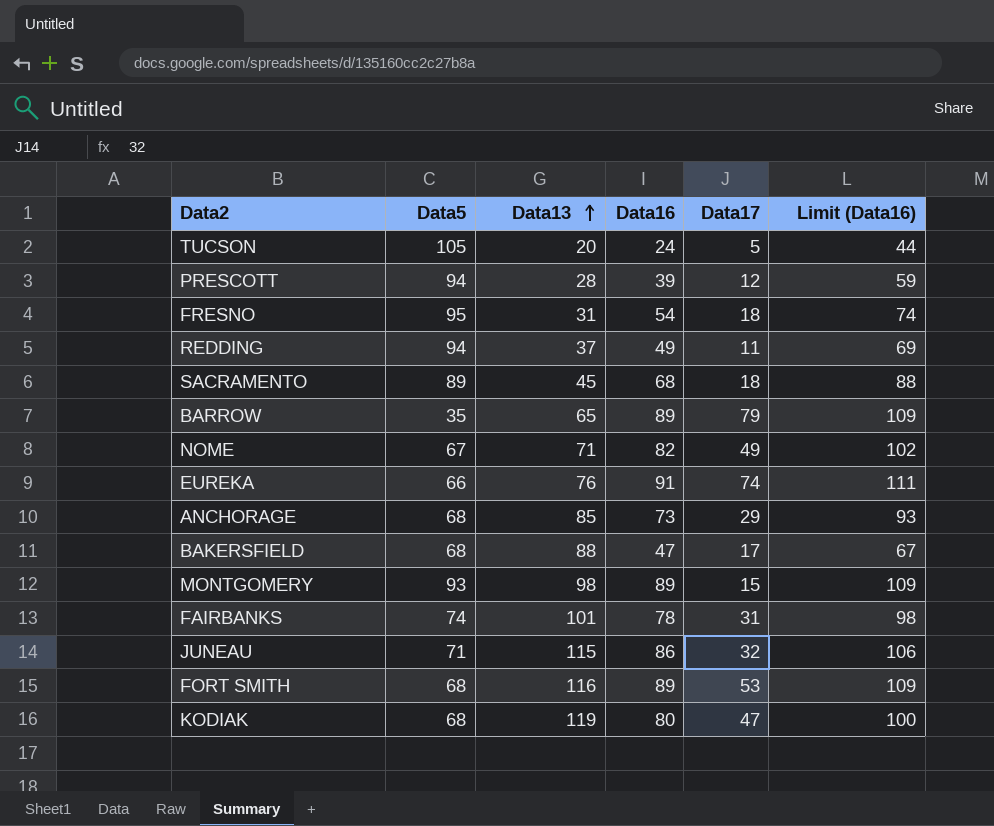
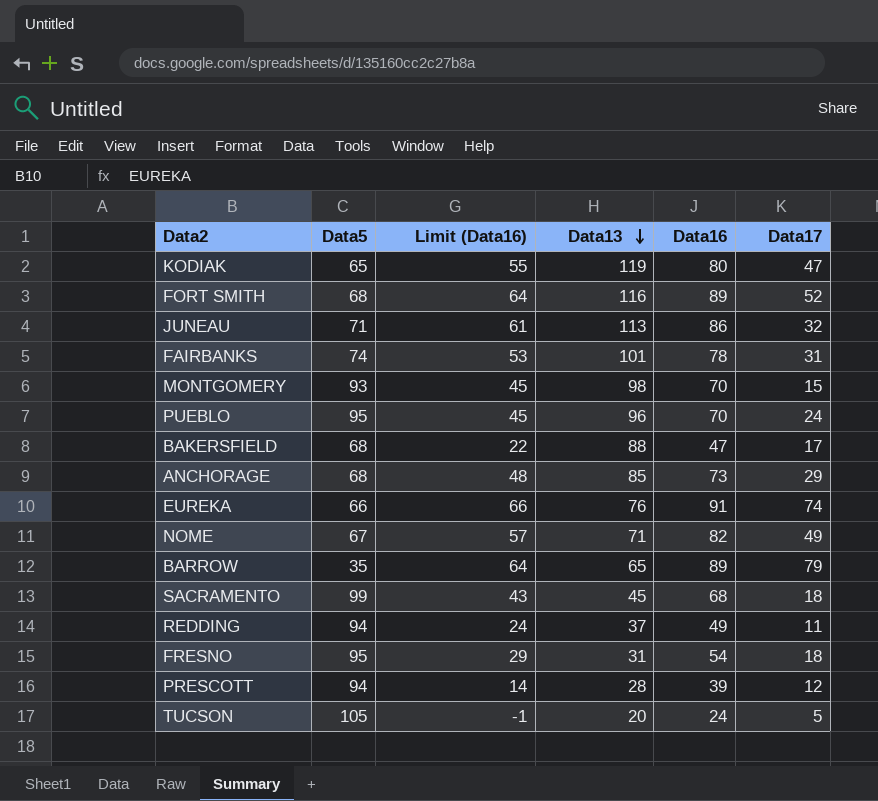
row order: Data13 ascending -> Data13 descending
column Limit (Data16) | formula: [Data16] + 20 -> [Data16] - 25
column Limit (Data16) | position: 6 -> 3
KODIAK | Data5: 68 -> 65
FORT SMITH | Data17: 53 -> 52
JUNEAU | Data13: 115 -> 113
MONTGOMERY | Data16: 89 -> 70
row PUEBLO: none -> 95 | 45 | 96 | 70 | 24
SACRAMENTO | Data5: 89 -> 99

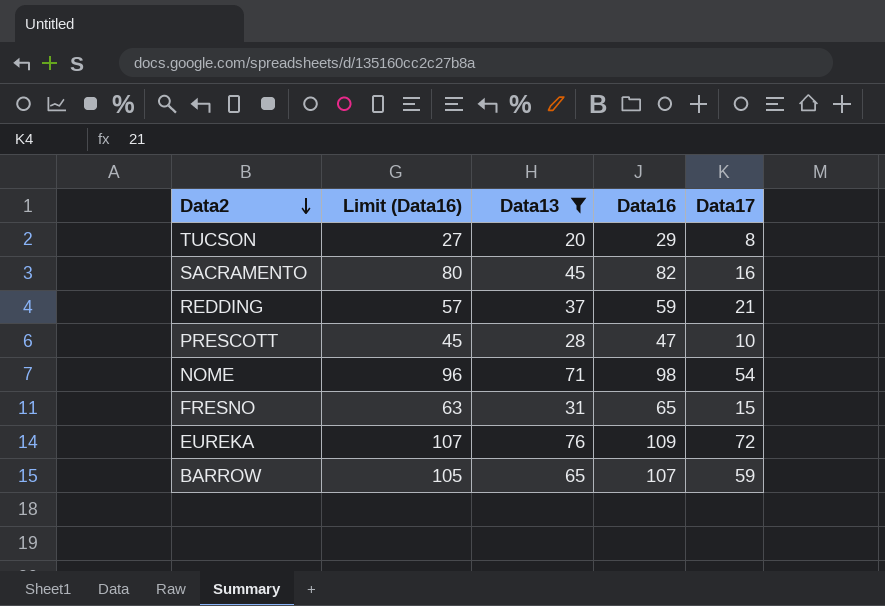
filter: none -> Data13 <= 76
row order: Data13 descending -> Data2 descending
column Data5 | position: 2 -> none
column Limit (Data16) | formula: [Data16] - 25 -> [Data16] - 2
TUCSON | Data16: 24 -> 29
TUCSON | Data17: 5 -> 8
SACRAMENTO | Data16: 68 -> 82
SACRAMENTO | Data17: 18 -> 16
REDDING | Data16: 49 -> 59
REDDING | Data17: 11 -> 21
PRESCOTT | Data16: 39 -> 47
PRESCOTT | Data17: 12 -> 10
NOME | Data16: 82 -> 98
NOME | Data17: 49 -> 54
FRESNO | Data16: 54 -> 65
FRESNO | Data17: 18 -> 15
EUREKA | Data16: 91 -> 109
EUREKA | Data17: 74 -> 72
BARROW | Data16: 89 -> 107
BARROW | Data17: 79 -> 59

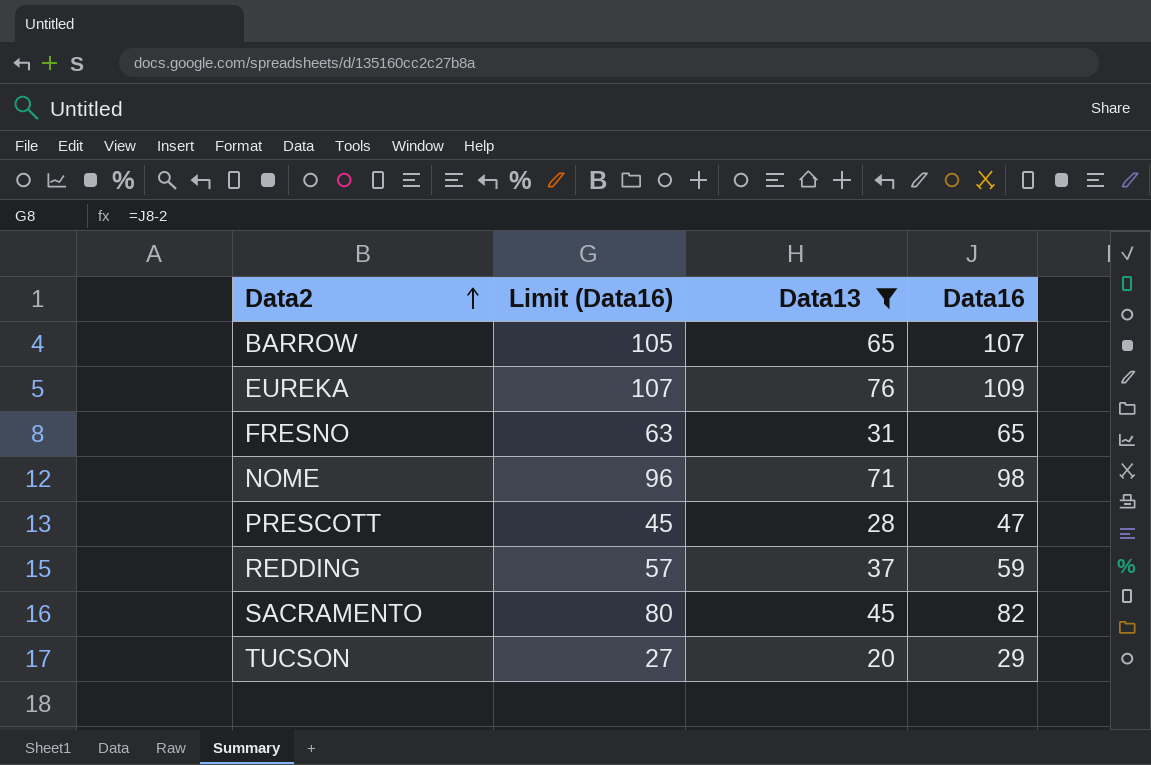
row order: Data2 descending -> Data2 ascending
column Data17 | position: 5 -> none

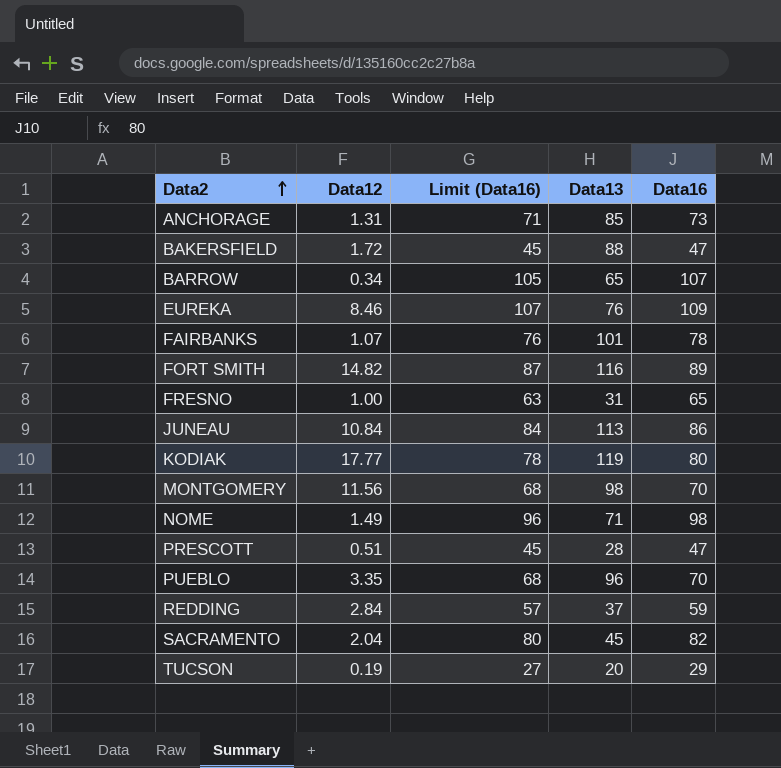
filter: Data13 <= 76 -> none
column Data12 | position: none -> 2

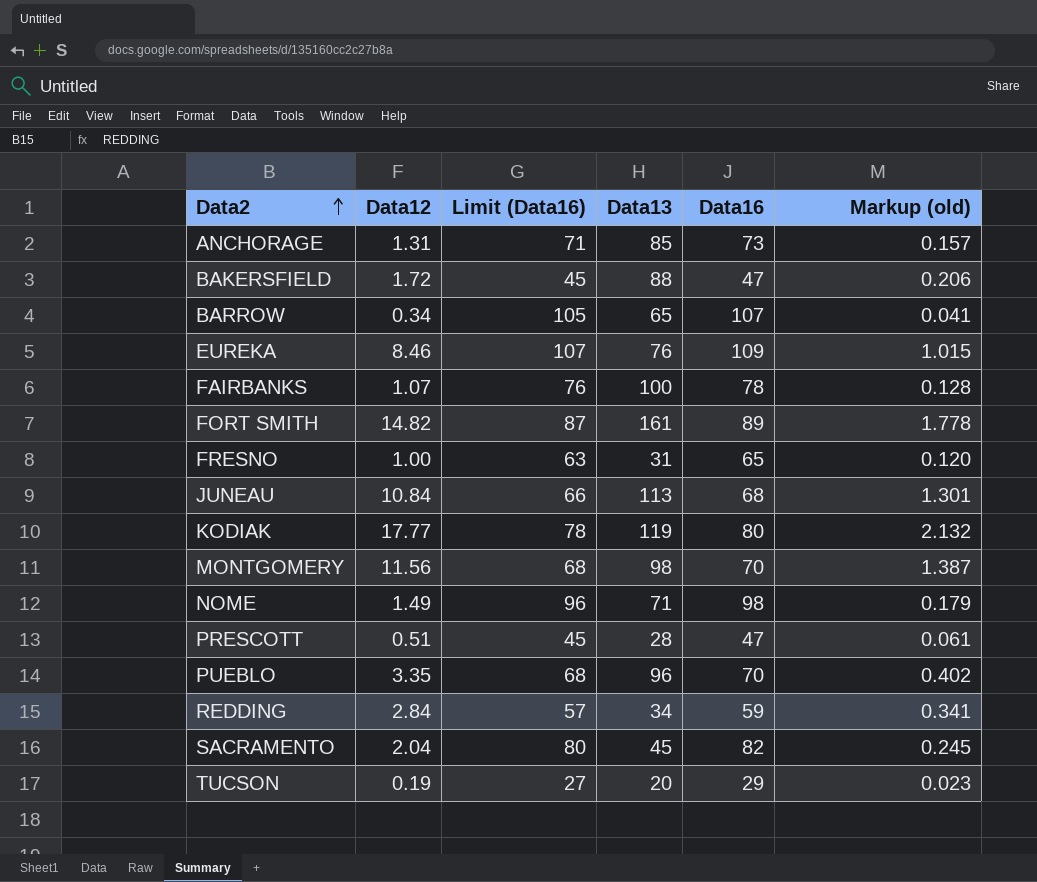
column Markup (old) | formula: none -> [Data12] * 0.12
FAIRBANKS | Data13: 101 -> 100
FORT SMITH | Data13: 116 -> 161
JUNEAU | Limit (Data16): 84 -> 66
JUNEAU | Data16: 86 -> 68
REDDING | Data13: 37 -> 34

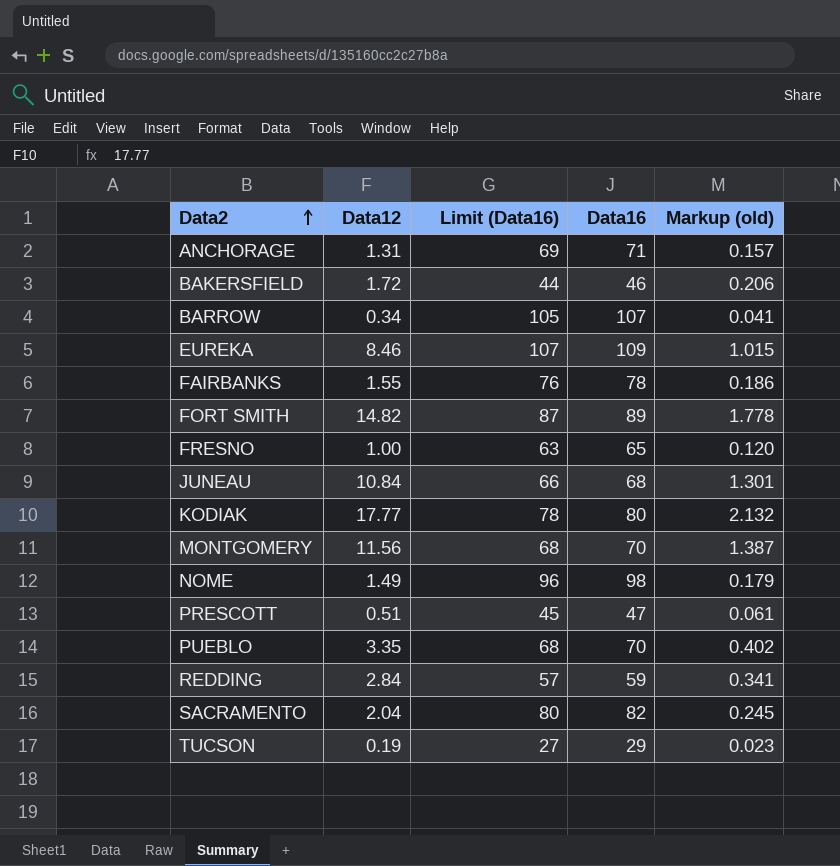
column Data13 | position: 4 -> none
ANCHORAGE | Limit (Data16): 71 -> 69
ANCHORAGE | Data16: 73 -> 71
BAKERSFIELD | Limit (Data16): 45 -> 44
BAKERSFIELD | Data16: 47 -> 46
FAIRBANKS | Data12: 1.07 -> 1.55
FAIRBANKS | Markup (old): 0.128 -> 0.186

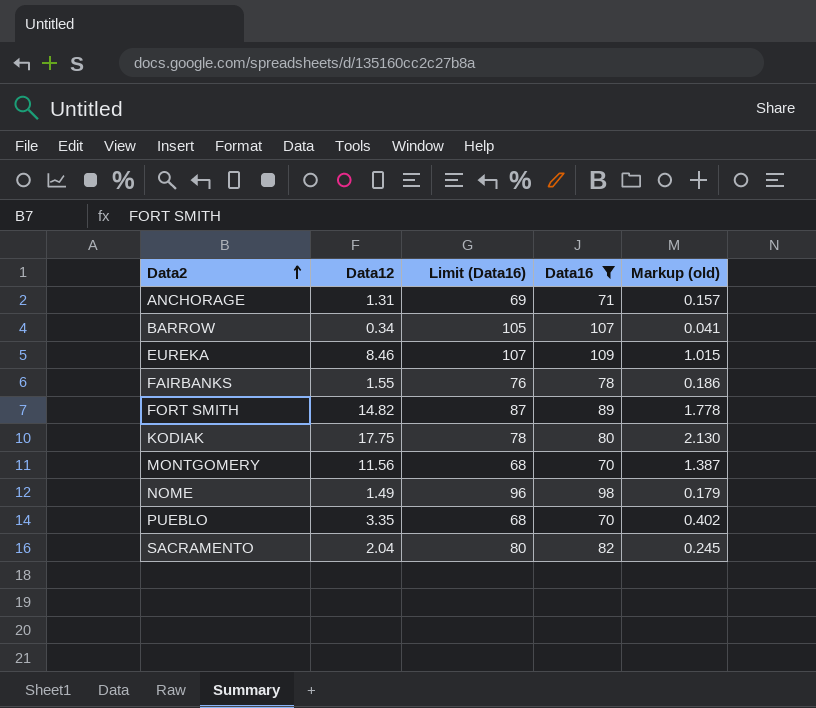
filter: none -> Data16 >= 70
KODIAK | Data12: 17.77 -> 17.75
KODIAK | Markup (old): 2.132 -> 2.130

